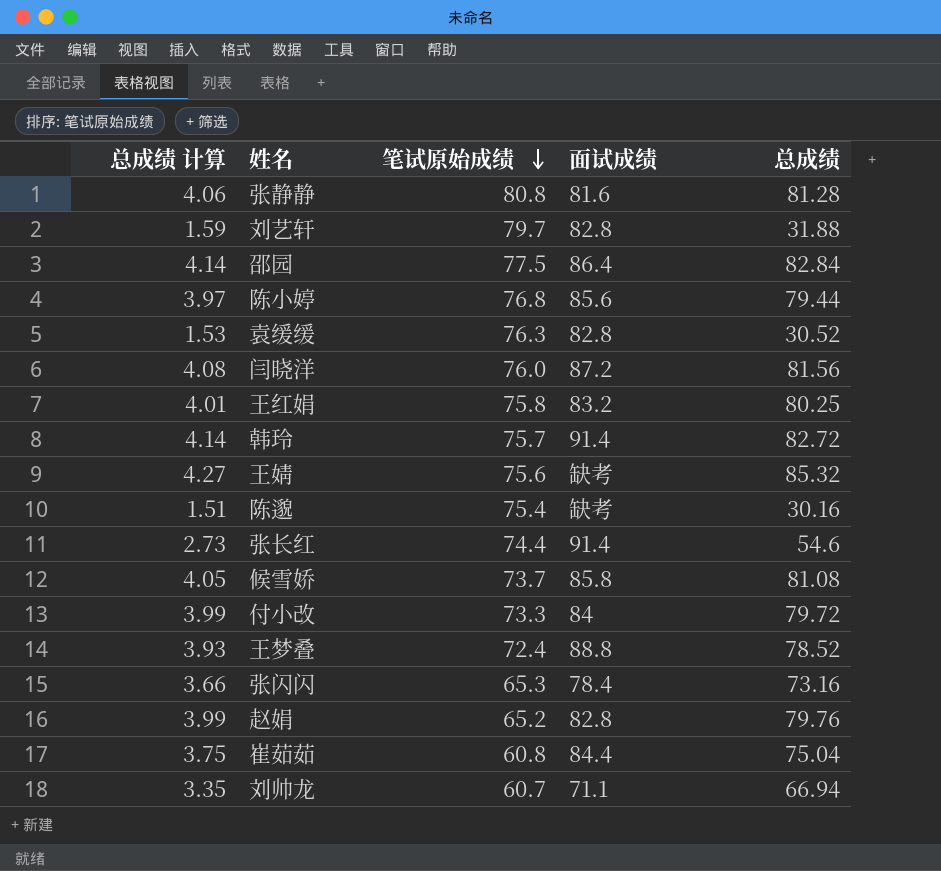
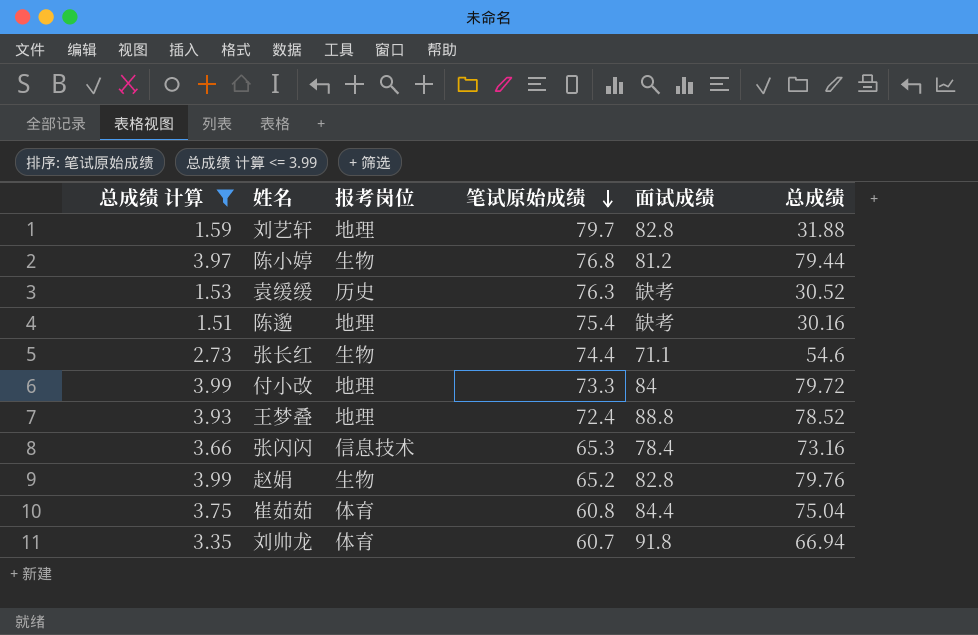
filter: none -> 总成绩 计算 <= 3.99
column 报考岗位 | position: none -> 3
陈小婷 | 面试成绩: 85.6 -> 81.2
袁缓缓 | 面试成绩: 82.8 -> 缺考
张长红 | 面试成绩: 91.4 -> 71.1
刘帅龙 | 面试成绩: 71.1 -> 91.8

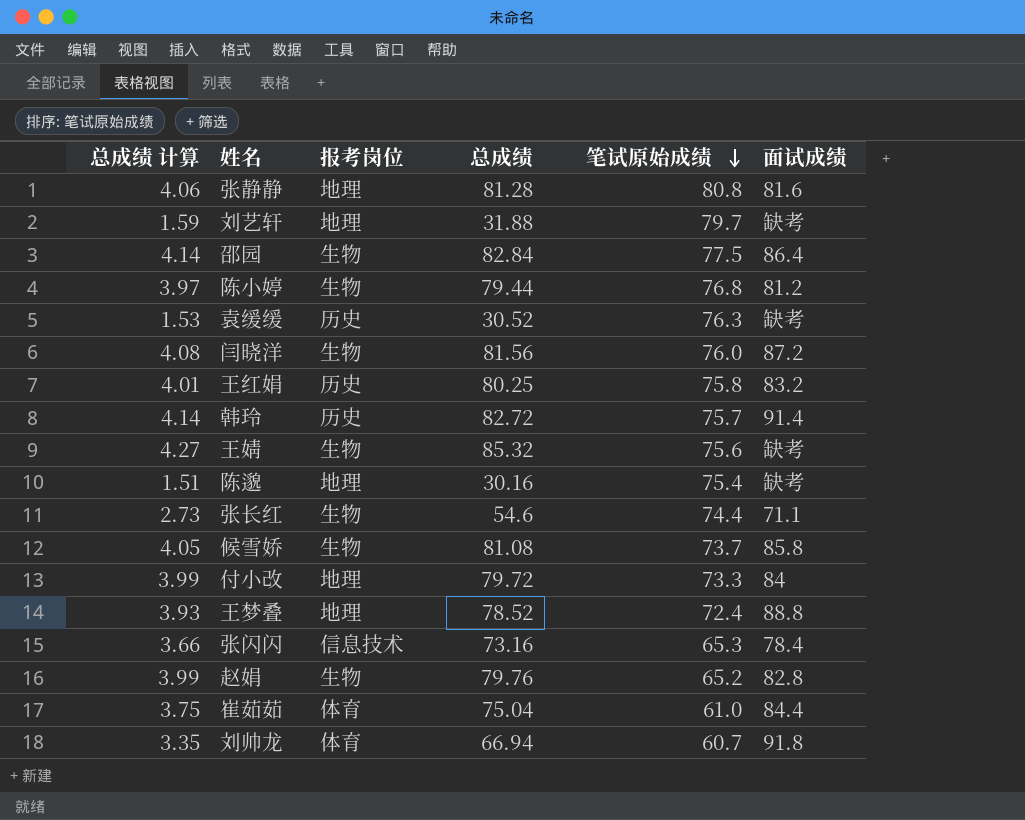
filter: 总成绩 计算 <= 3.99 -> none
column 总成绩 | position: 6 -> 4
刘艺轩 | 面试成绩: 82.8 -> 缺考
崔茹茹 | 笔试原始成绩: 60.8 -> 61.0

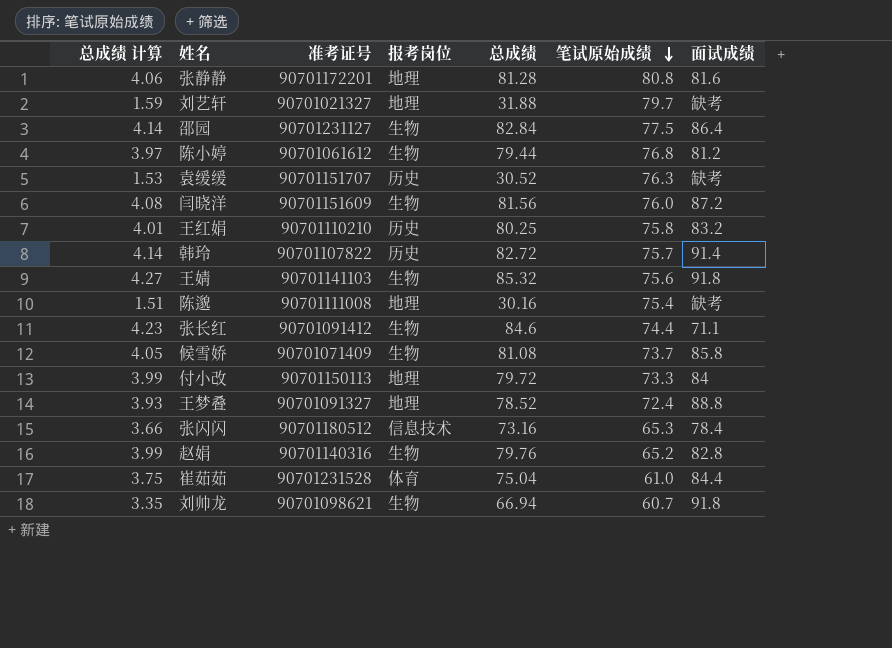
column 准考证号 | position: none -> 3
王婧 | 面试成绩: 缺考 -> 91.8
张长红 | 总成绩 计算: 2.73 -> 4.23
张长红 | 总成绩: 54.6 -> 84.6
刘帅龙 | 报考岗位: 体育 -> 生物

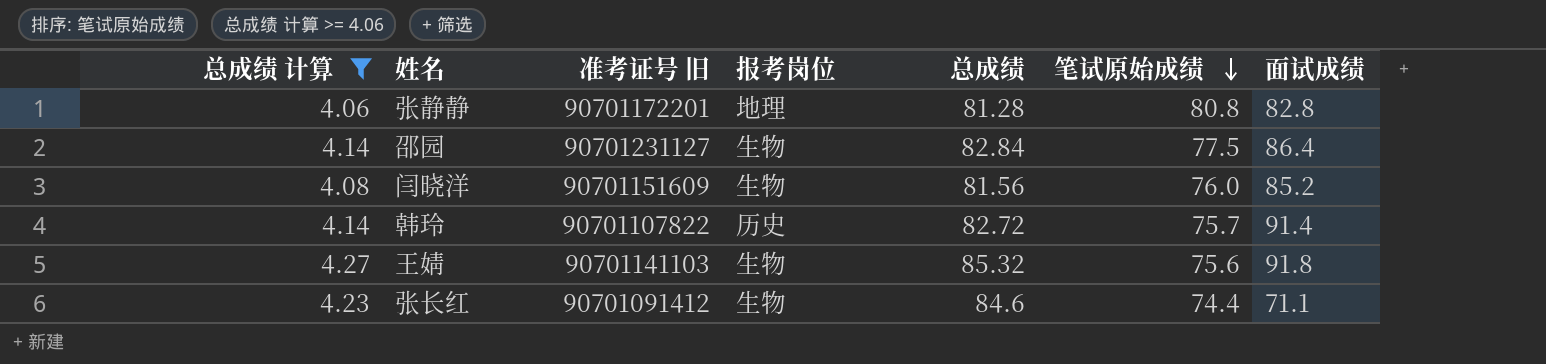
filter: none -> 总成绩 计算 >= 4.06
column name: 准考证号 -> 准考证号 旧
张静静 | 面试成绩: 81.6 -> 82.8
闫晓洋 | 面试成绩: 87.2 -> 85.2

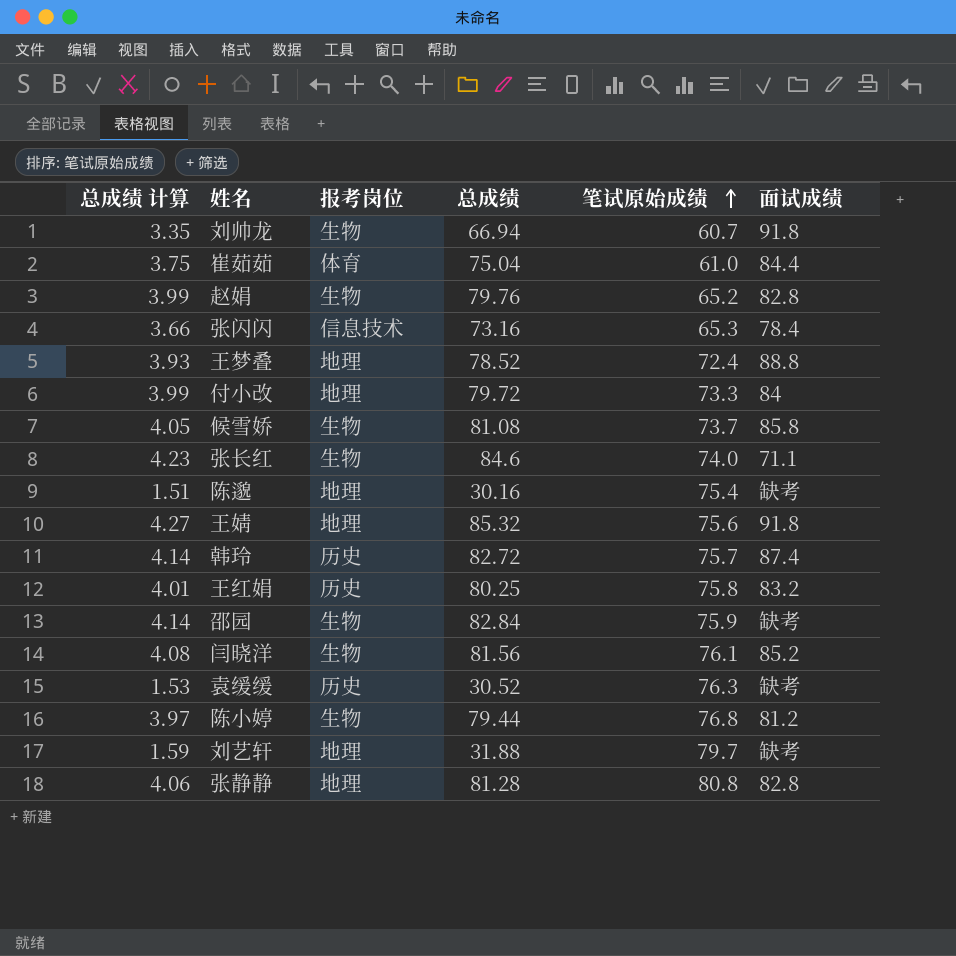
filter: 总成绩 计算 >= 4.06 -> none
row order: 笔试原始成绩 descending -> 笔试原始成绩 ascending
column 准考证号 旧 | position: 3 -> none
张长红 | 笔试原始成绩: 74.4 -> 74.0
王婧 | 报考岗位: 生物 -> 地理
韩玲 | 面试成绩: 91.4 -> 87.4
邵园 | 笔试原始成绩: 77.5 -> 75.9
邵园 | 面试成绩: 86.4 -> 缺考
闫晓洋 | 笔试原始成绩: 76.0 -> 76.1

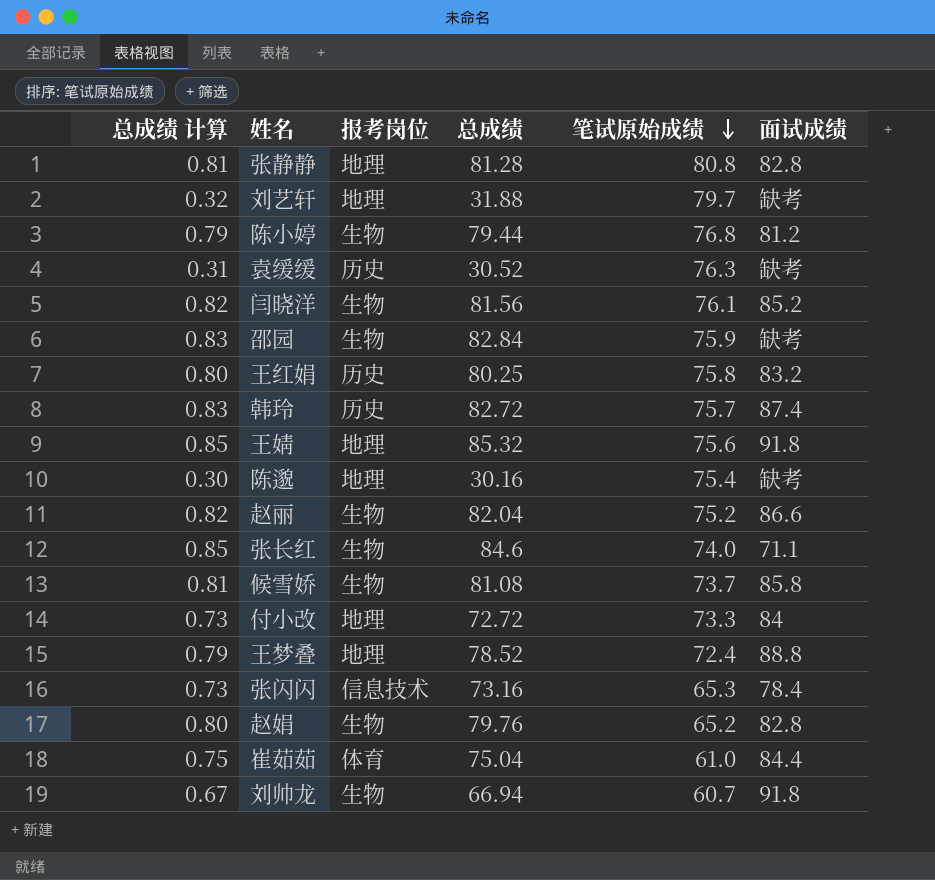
row order: 笔试原始成绩 ascending -> 笔试原始成绩 descending
column 总成绩 计算 | formula: [总成绩] * 0.05 -> [总成绩] * 0.01
row 赵丽: none -> 0.82 | 生物 | 82.04 | 75.2 | 86.6
付小改 | 总成绩: 79.72 -> 72.72

